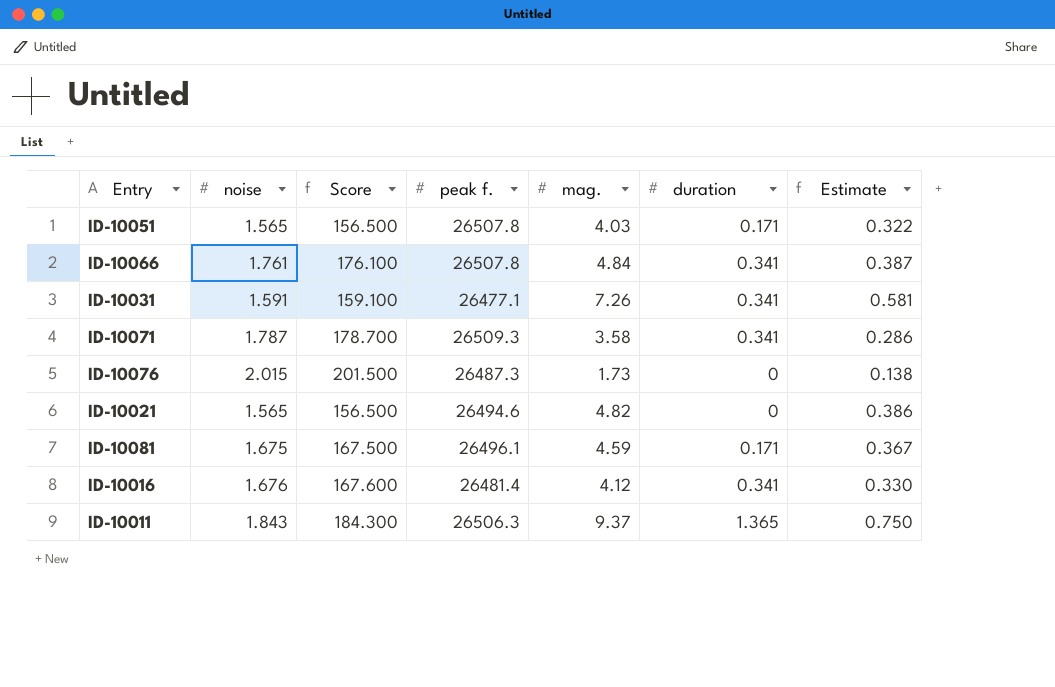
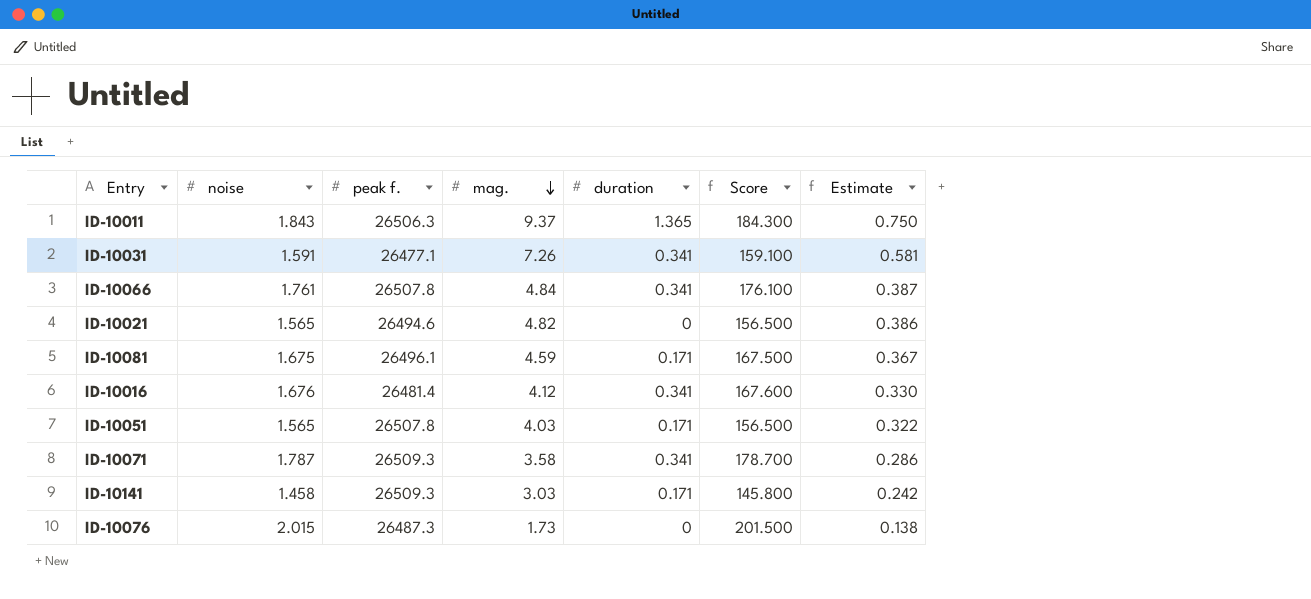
row order: none -> mag. descending
column Score | position: 3 -> 6
row ID-10141: none -> 1.458 | 26509.3 | 3.03 | 0.171 | 145.800 | 0.242

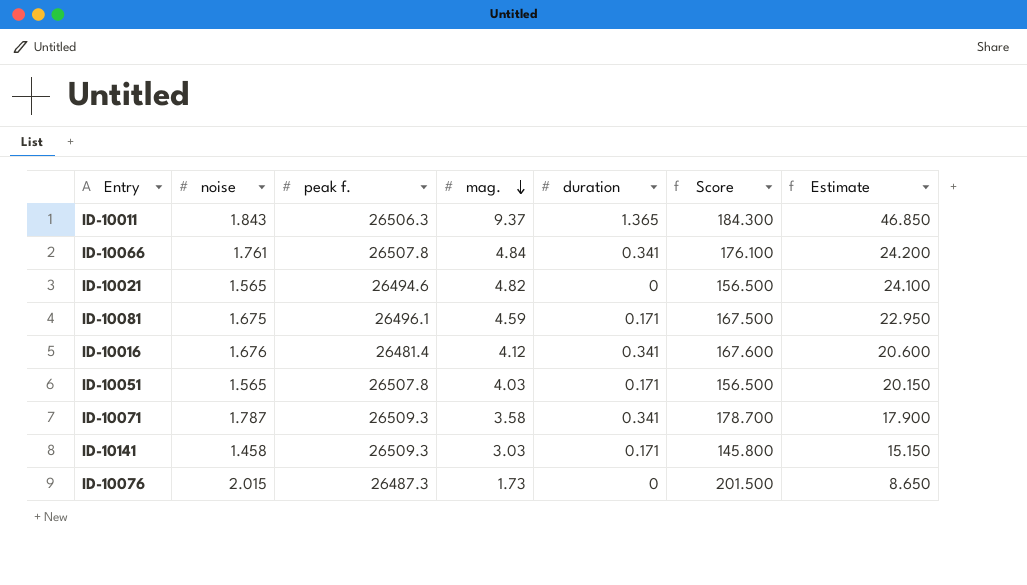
column Estimate | formula: [mag.] * 0.08 -> [mag.] * 5
row ID-10031: 1.591 | 26477.1 | 7.26 | 0.341 | 159.100 | 0.581 -> none

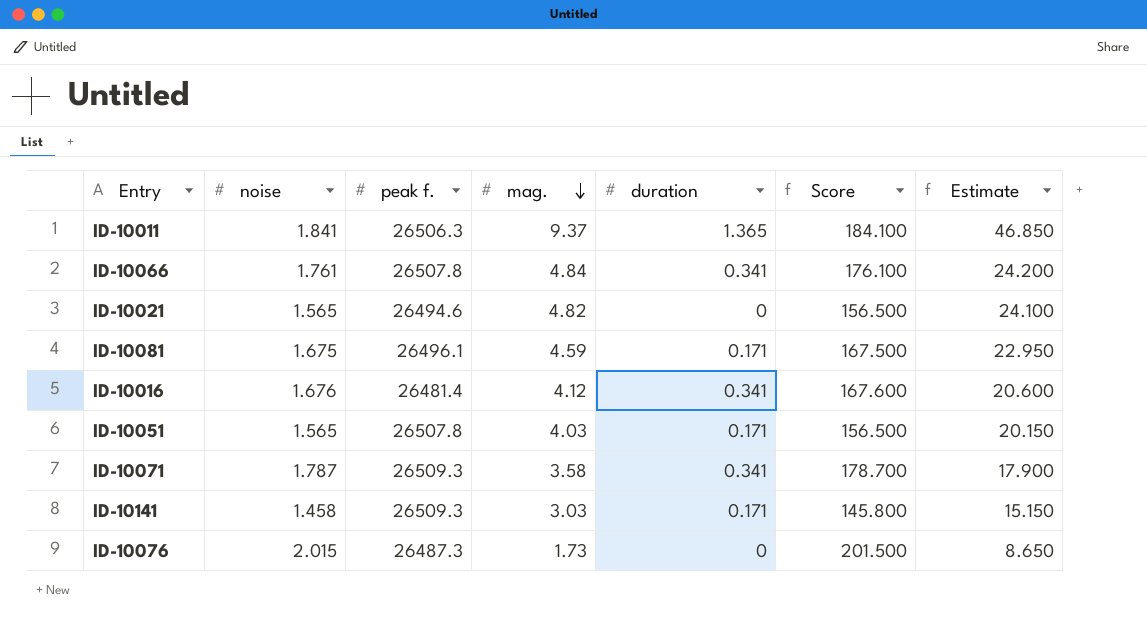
ID-10011 | noise: 1.843 -> 1.841
ID-10011 | Score: 184.300 -> 184.100

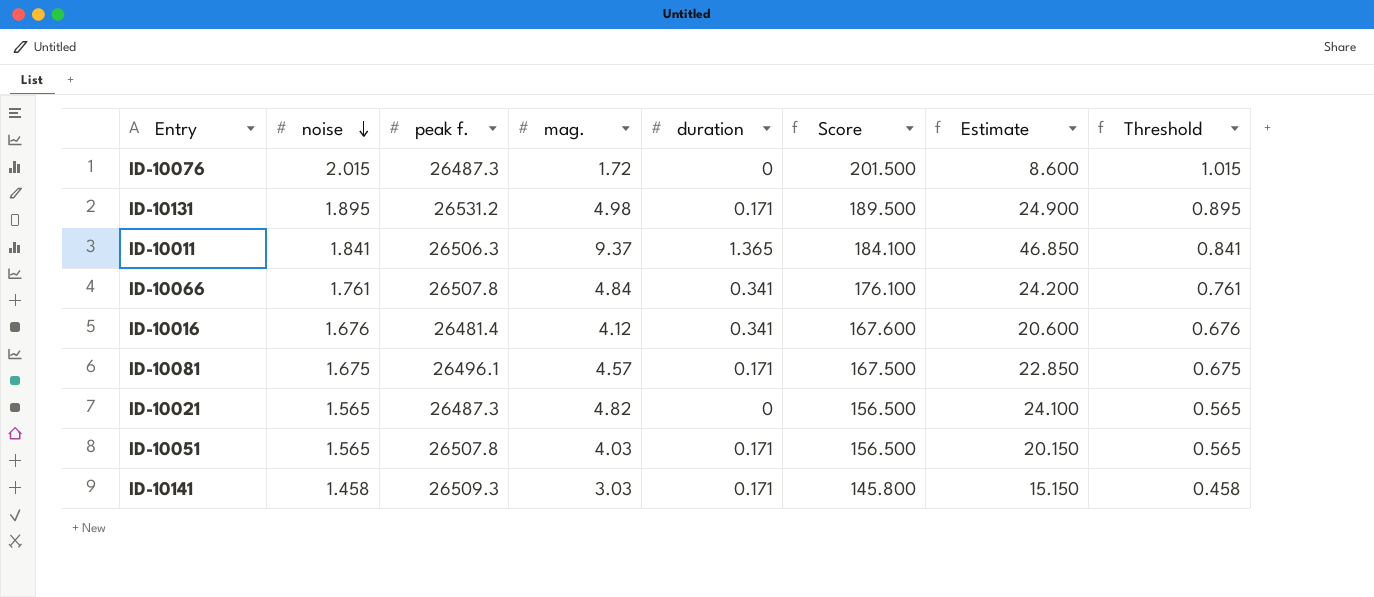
row order: mag. descending -> noise descending
column Threshold | formula: none -> [noise] - 1
row ID-10071: 1.787 | 26509.3 | 3.58 | 0.341 | 178.700 | 17.900 -> none
ID-10076 | mag.: 1.73 -> 1.72
ID-10076 | Estimate: 8.650 -> 8.600
row ID-10131: none -> 1.895 | 26531.2 | 4.98 | 0.171 | 189.500 | 24.900 | 0.895
ID-10081 | mag.: 4.59 -> 4.57
ID-10081 | Estimate: 22.950 -> 22.850
ID-10021 | peak f.: 26494.6 -> 26487.3

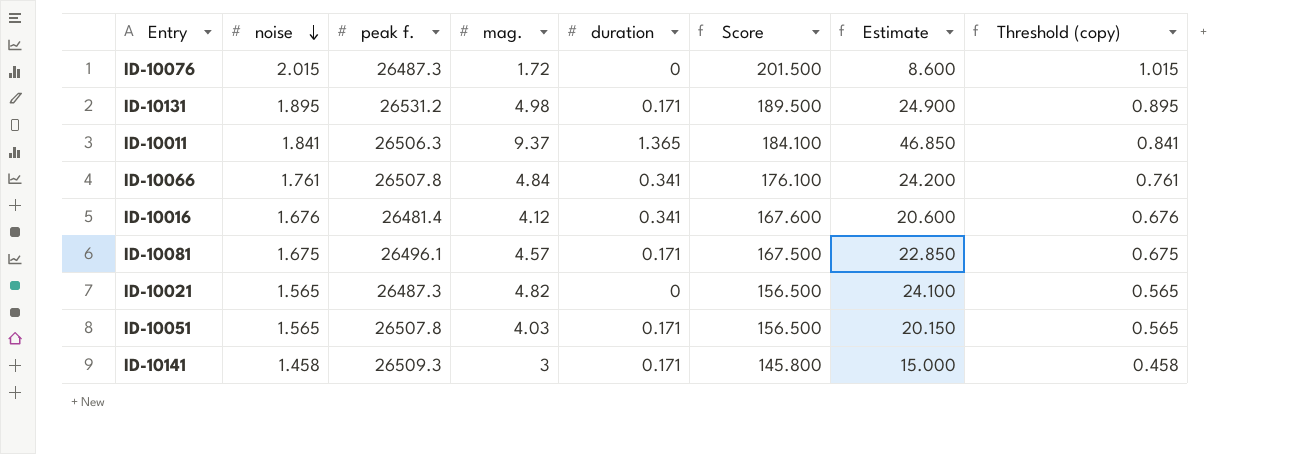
column name: Threshold -> Threshold (copy)
ID-10141 | mag.: 3.03 -> 3
ID-10141 | Estimate: 15.150 -> 15.000

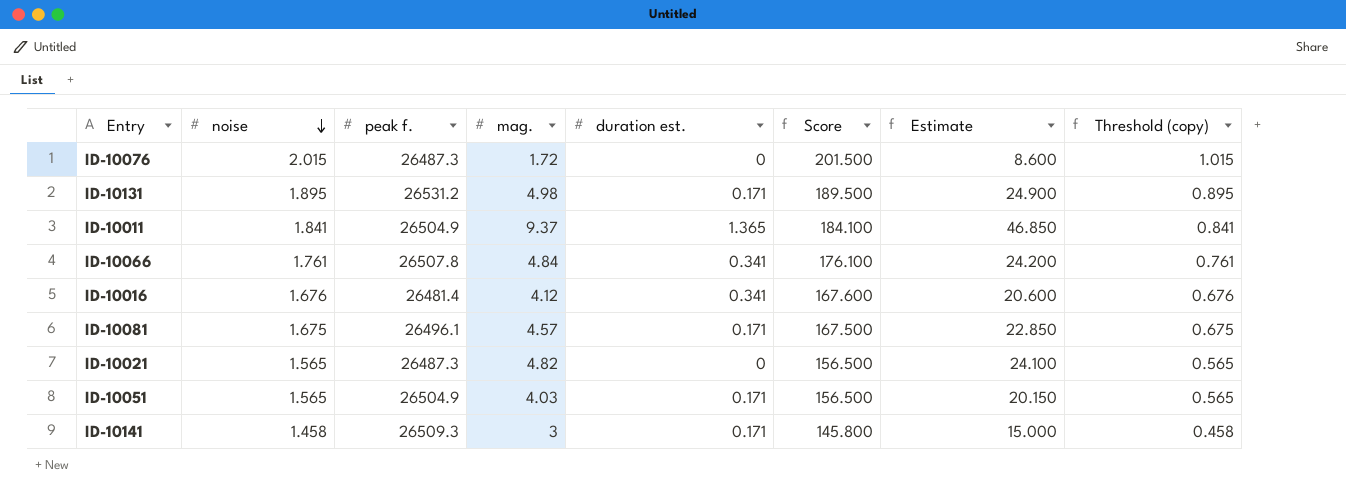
column name: duration -> duration est.
ID-10011 | peak f.: 26506.3 -> 26504.9
ID-10051 | peak f.: 26507.8 -> 26504.9

